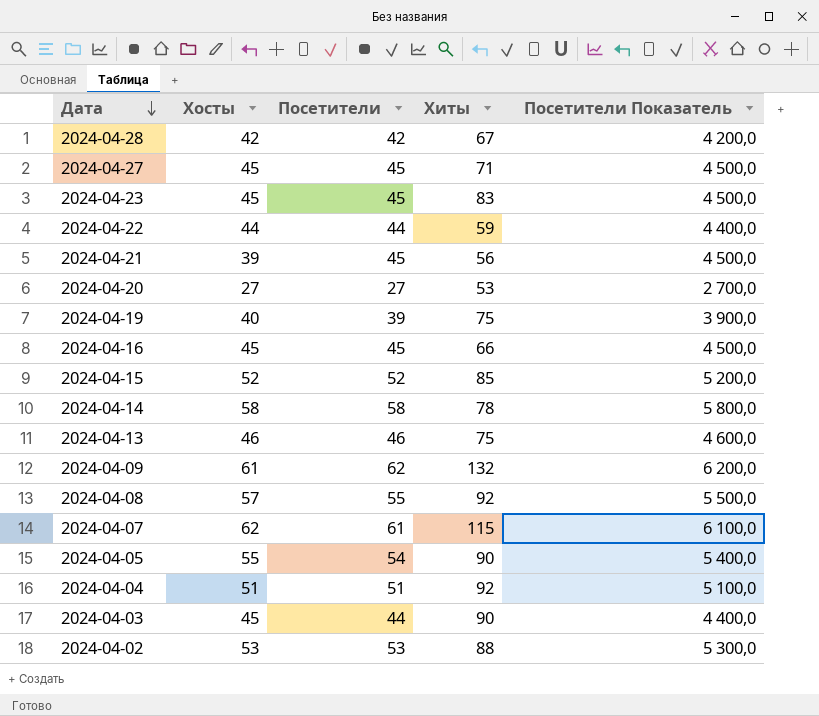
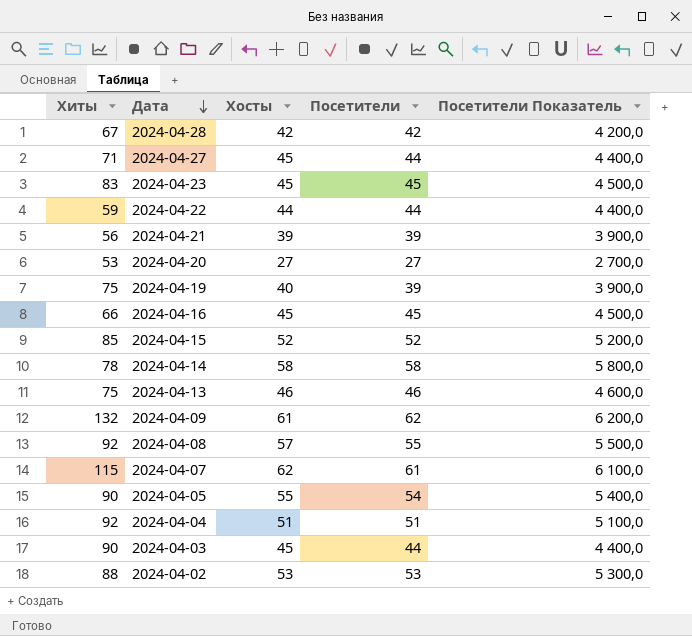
column Хиты | position: 4 -> 1
2024-04-27 | Посетители: 45 -> 44
2024-04-27 | Посетители Показатель: 4 500,0 -> 4 400,0
2024-04-21 | Посетители: 45 -> 39
2024-04-21 | Посетители Показатель: 4 500,0 -> 3 900,0

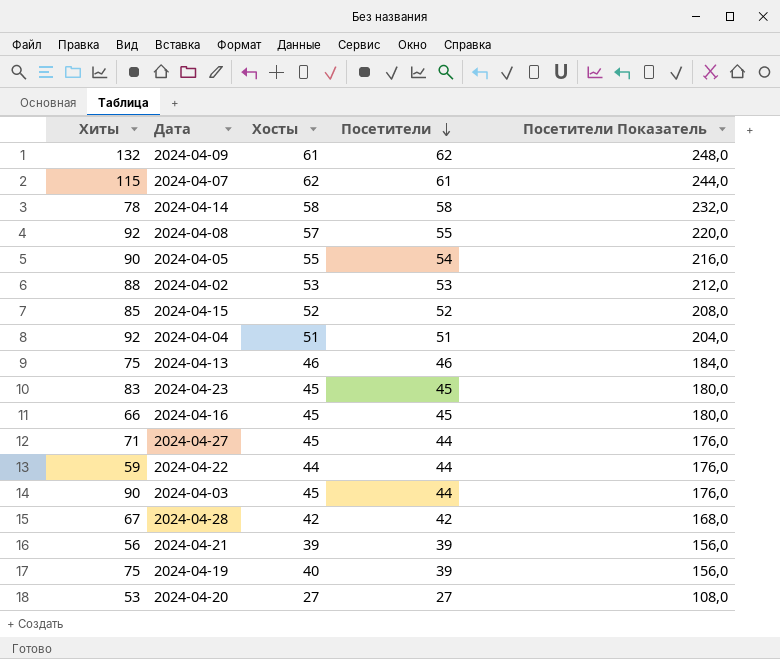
row order: Дата descending -> Посетители descending
column Посетители Показатель | formula: [Посетители] * 100 -> [Посетители] * 4

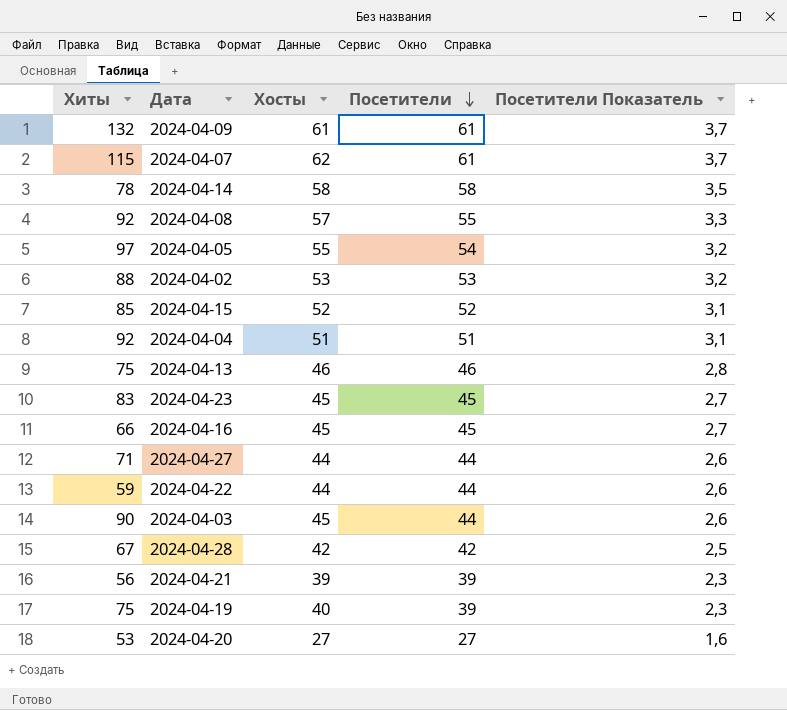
column Посетители Показатель | formula: [Посетители] * 4 -> [Посетители] * 0,06
2024-04-09 | Посетители: 62 -> 61
2024-04-05 | Хиты: 90 -> 97
2024-04-27 | Хосты: 45 -> 44

